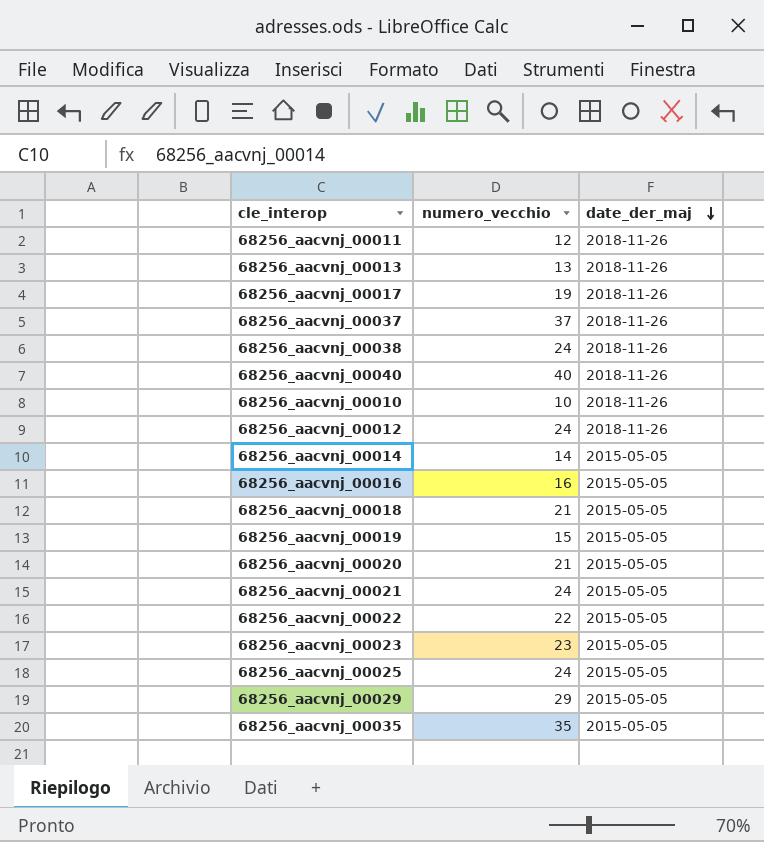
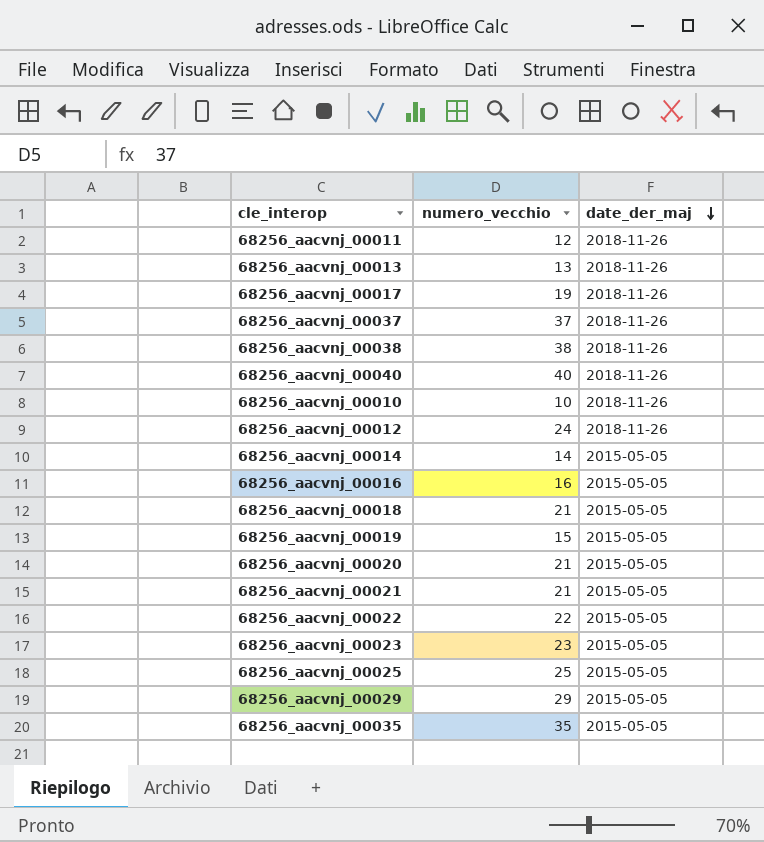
68256_aacvnj_00038 | numero_vecchio: 24 -> 38
68256_aacvnj_00021 | numero_vecchio: 24 -> 21
68256_aacvnj_00025 | numero_vecchio: 24 -> 25

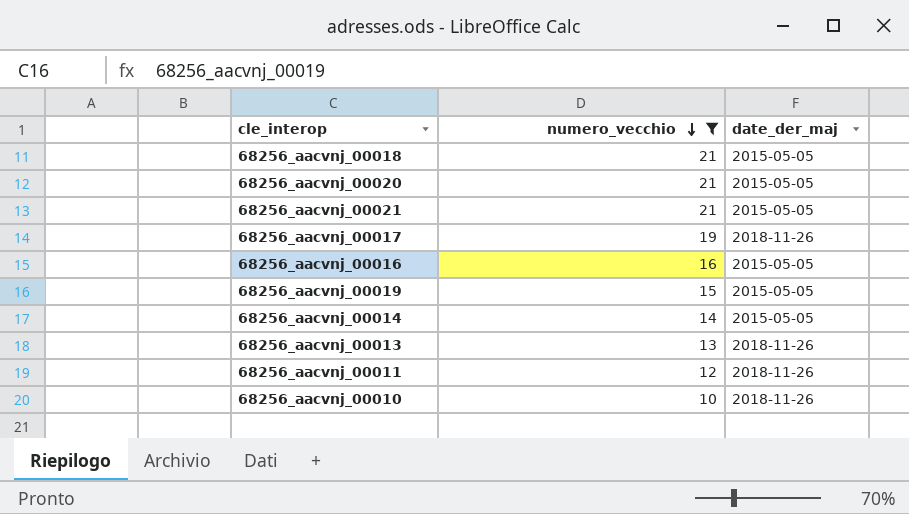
filter: none -> numero_vecchio <= 21
row order: date_der_maj descending -> numero_vecchio descending

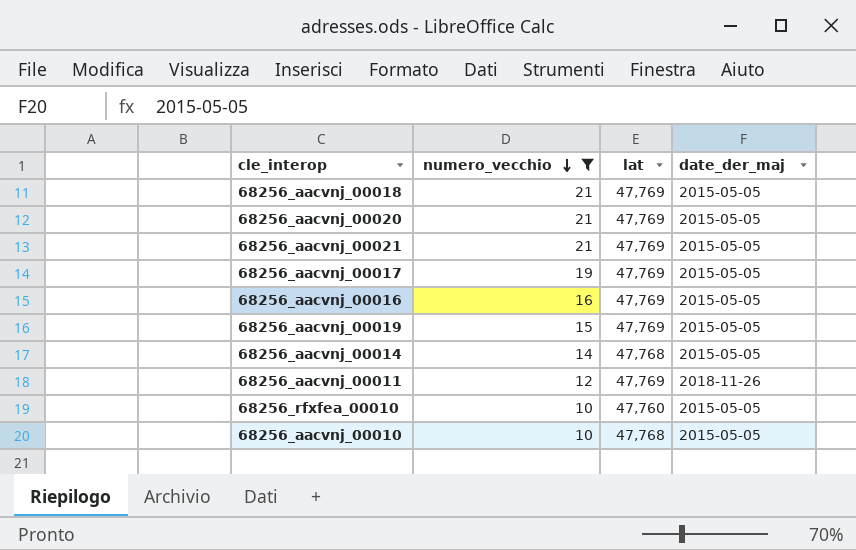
column lat | position: none -> 3
row 68256_aacvnj_00013: 13 | 2018-11-26 -> none
68256_aacvnj_00017 | date_der_maj: 2018-11-26 -> 2015-05-05
row 68256_rfxfea_00010: none -> 10 | 47,760 | 2015-05-05
68256_aacvnj_00010 | date_der_maj: 2018-11-26 -> 2015-05-05

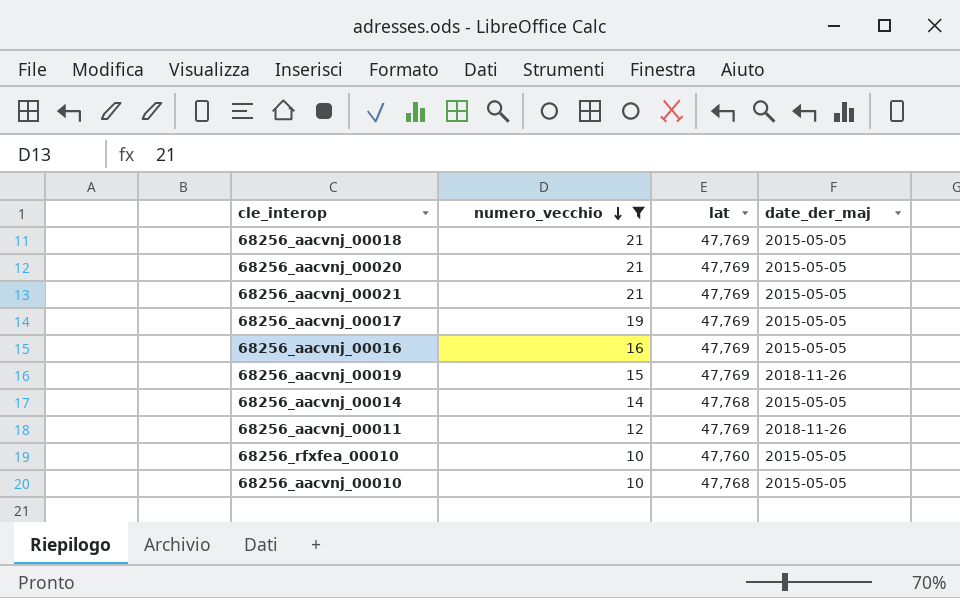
68256_aacvnj_00019 | date_der_maj: 2015-05-05 -> 2018-11-26

